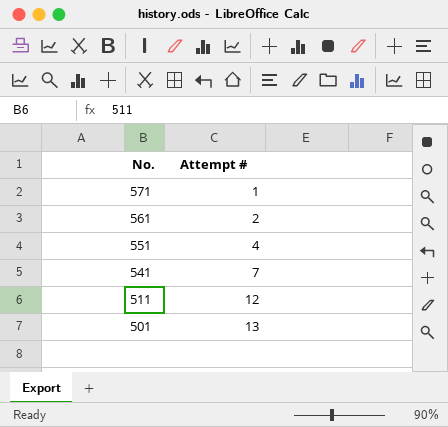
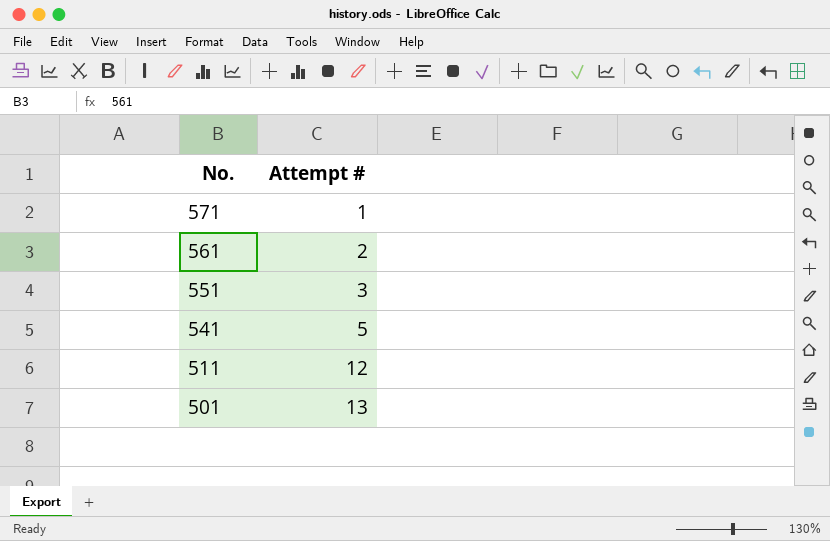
551 | Attempt #: 4 -> 3
541 | Attempt #: 7 -> 5

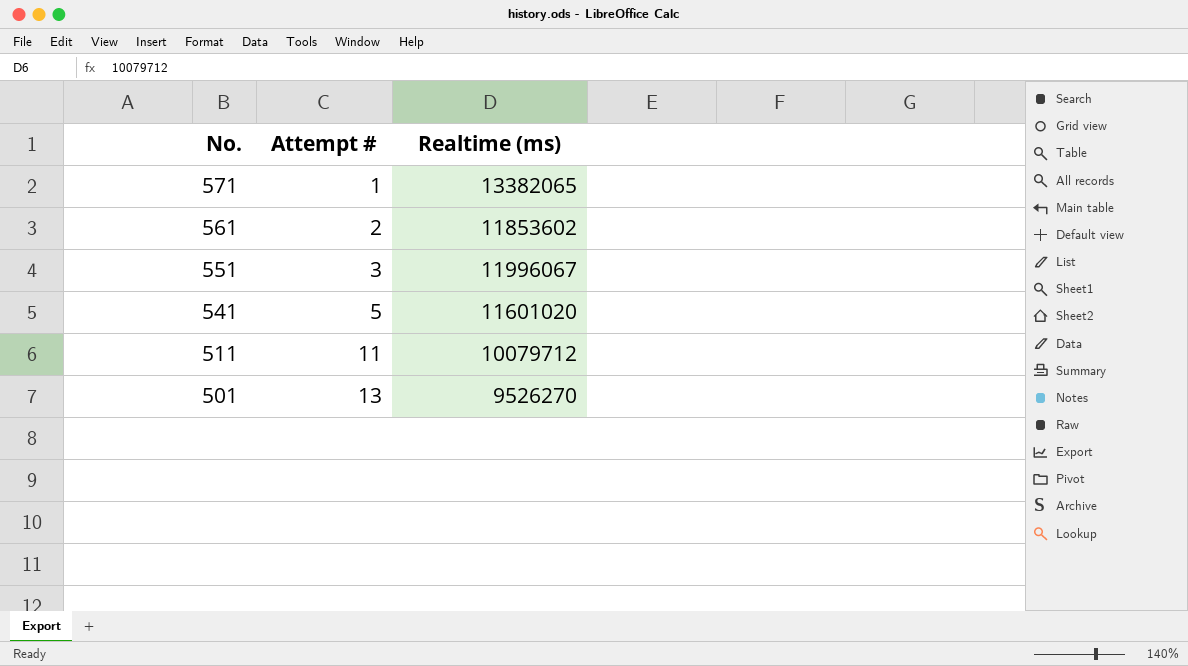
column Realtime (ms) | position: none -> 3
511 | Attempt #: 12 -> 11

